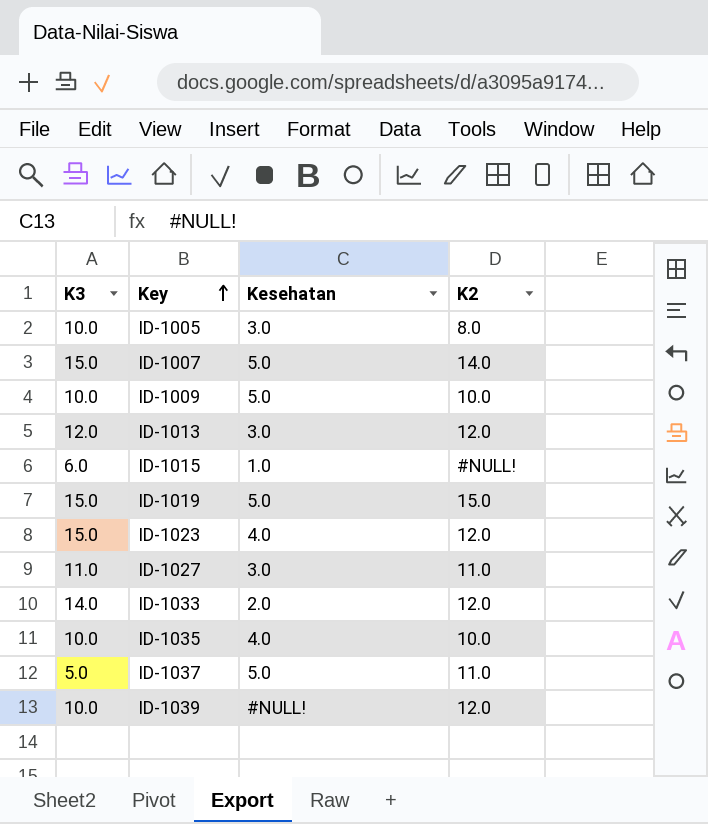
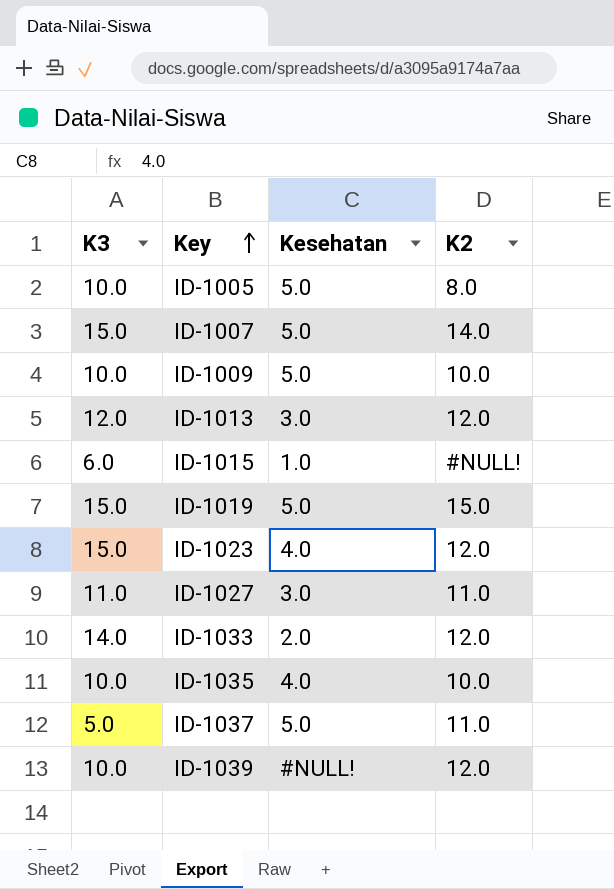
ID-1005 | Kesehatan: 3.0 -> 5.0

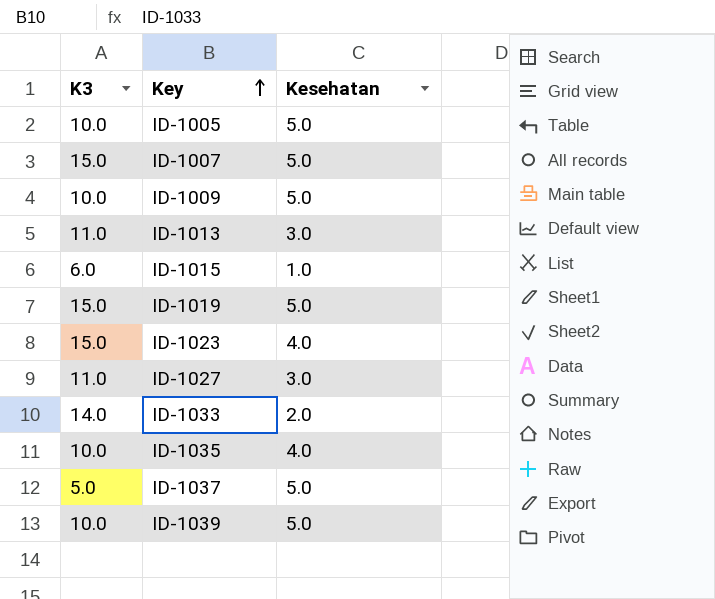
column K2 | position: 4 -> none
ID-1013 | K3: 12.0 -> 11.0
ID-1039 | Kesehatan: #NULL! -> 5.0

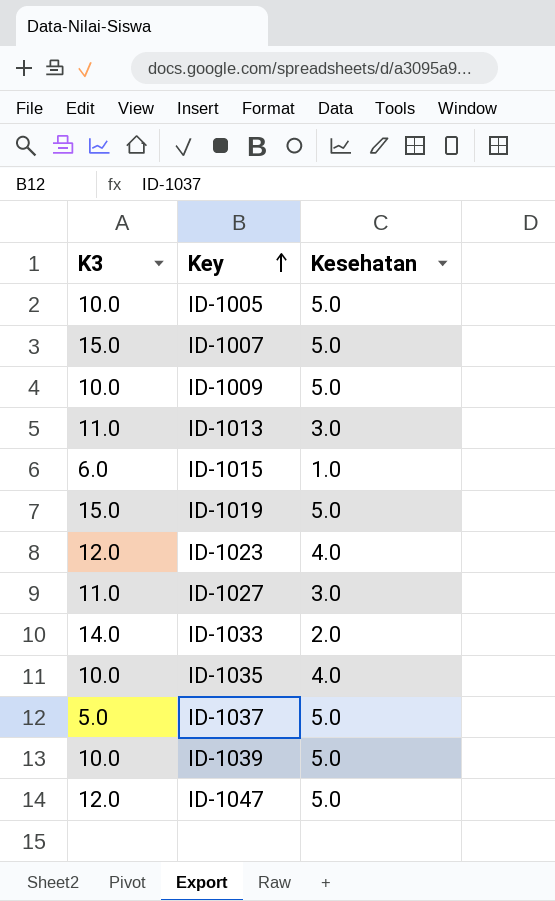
ID-1023 | K3: 15.0 -> 12.0
row ID-1047: none -> 12.0 | 5.0

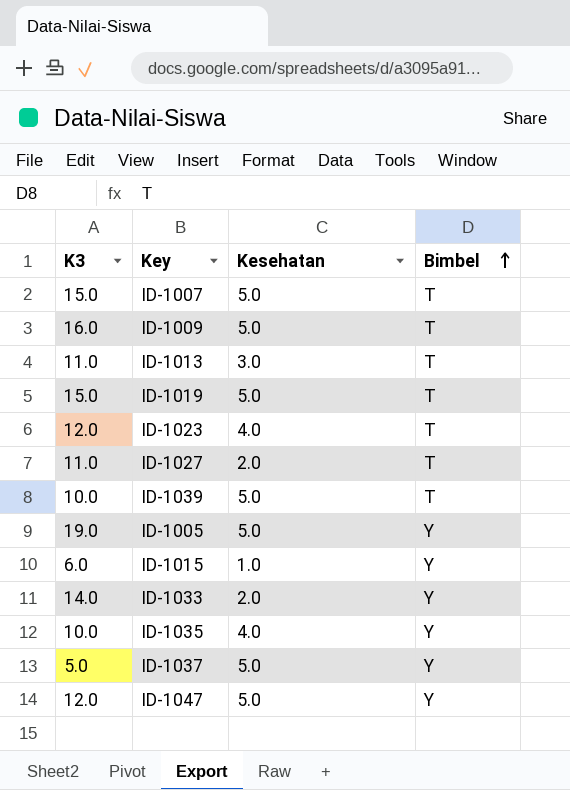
row order: Key ascending -> Bimbel ascending
column Bimbel | position: none -> 4
ID-1009 | K3: 10.0 -> 16.0
ID-1027 | Kesehatan: 3.0 -> 2.0
ID-1005 | K3: 10.0 -> 19.0

